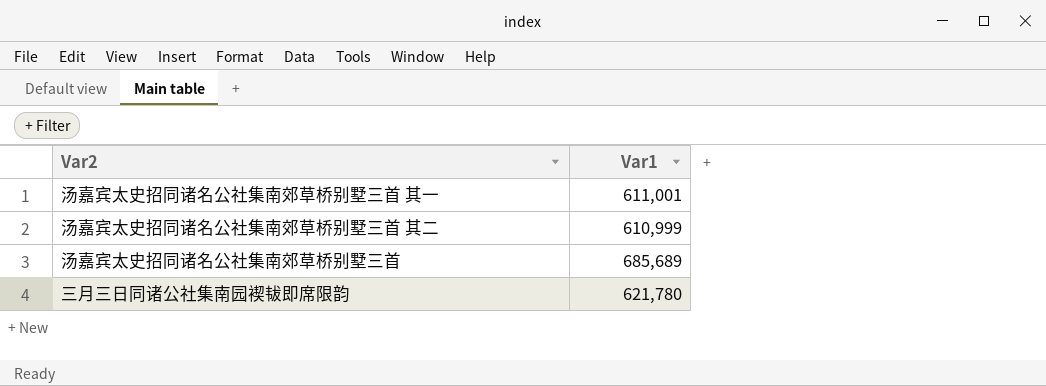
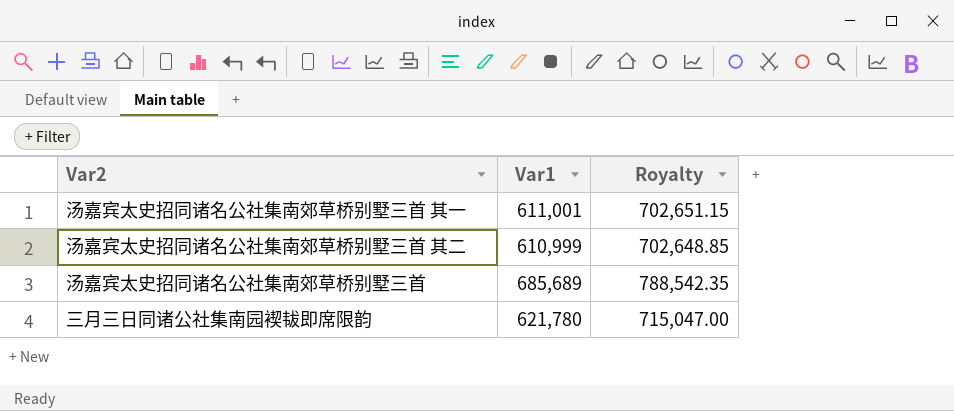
column Royalty | formula: none -> [Var1] * 1.15

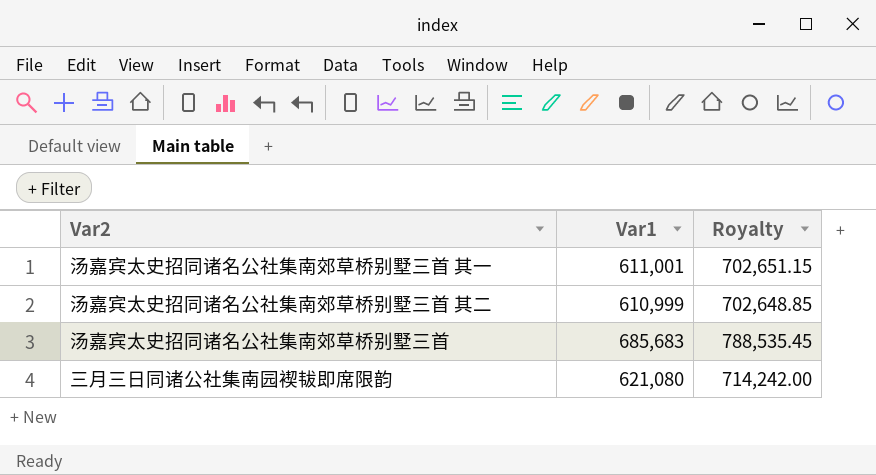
汤嘉宾太史招同诸名公社集南郊草桥别墅三首 | Var1: 685,689 -> 685,683
汤嘉宾太史招同诸名公社集南郊草桥别墅三首 | Royalty: 788,542.35 -> 788,535.45
三月三日同诸公社集南园褉韨即席限韵 | Var1: 621,780 -> 621,080
三月三日同诸公社集南园褉韨即席限韵 | Royalty: 715,047.00 -> 714,242.00

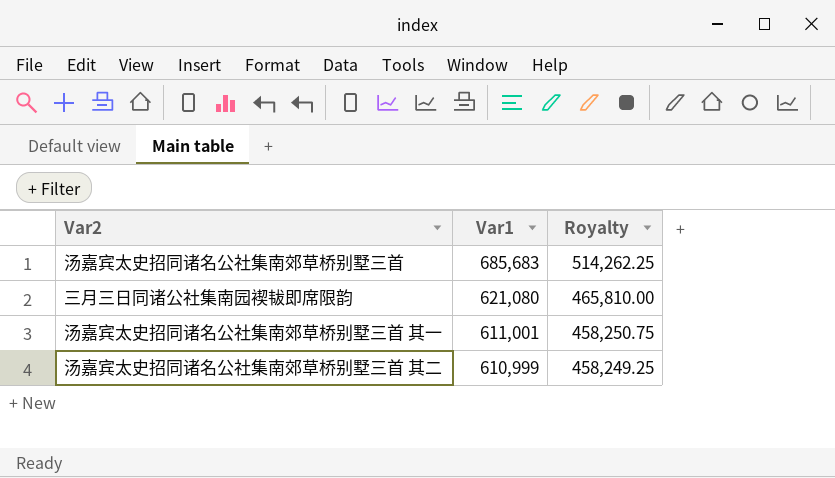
row order: none -> Var1 descending
column Royalty | formula: [Var1] * 1.15 -> [Var1] * 0.75

